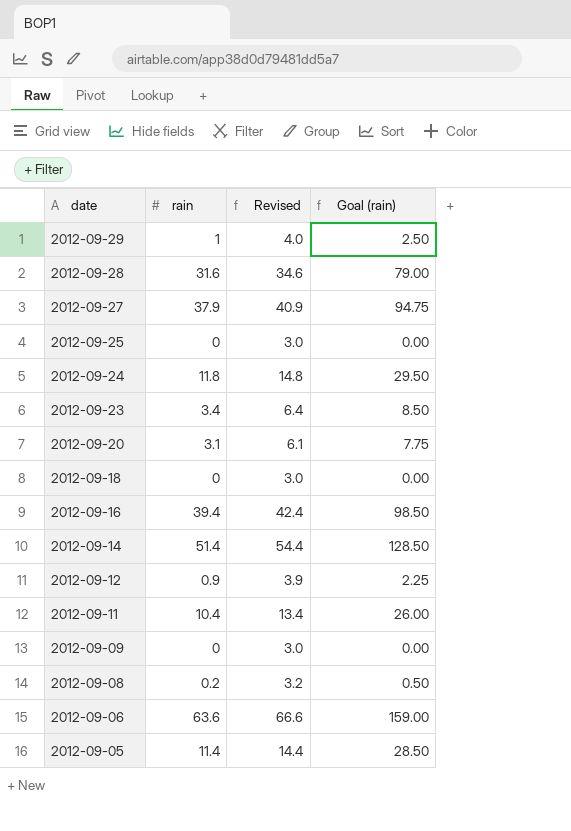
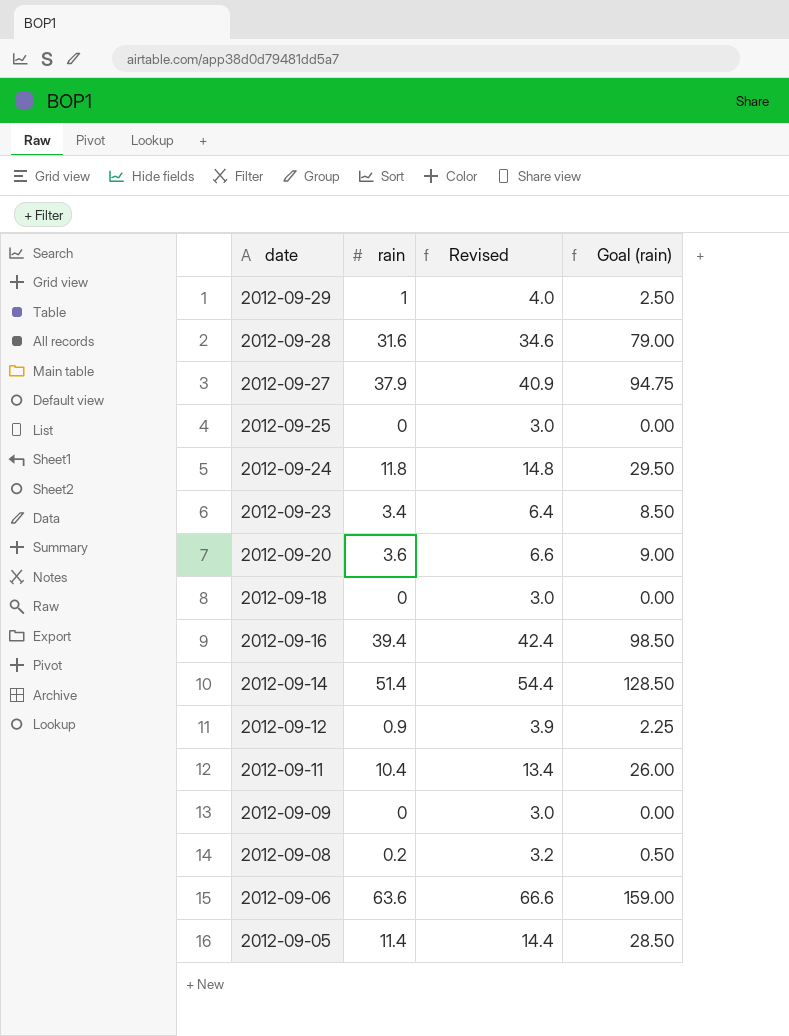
2012-09-20 | rain: 3.1 -> 3.6
2012-09-20 | Revised: 6.1 -> 6.6
2012-09-20 | Goal (rain): 7.75 -> 9.00

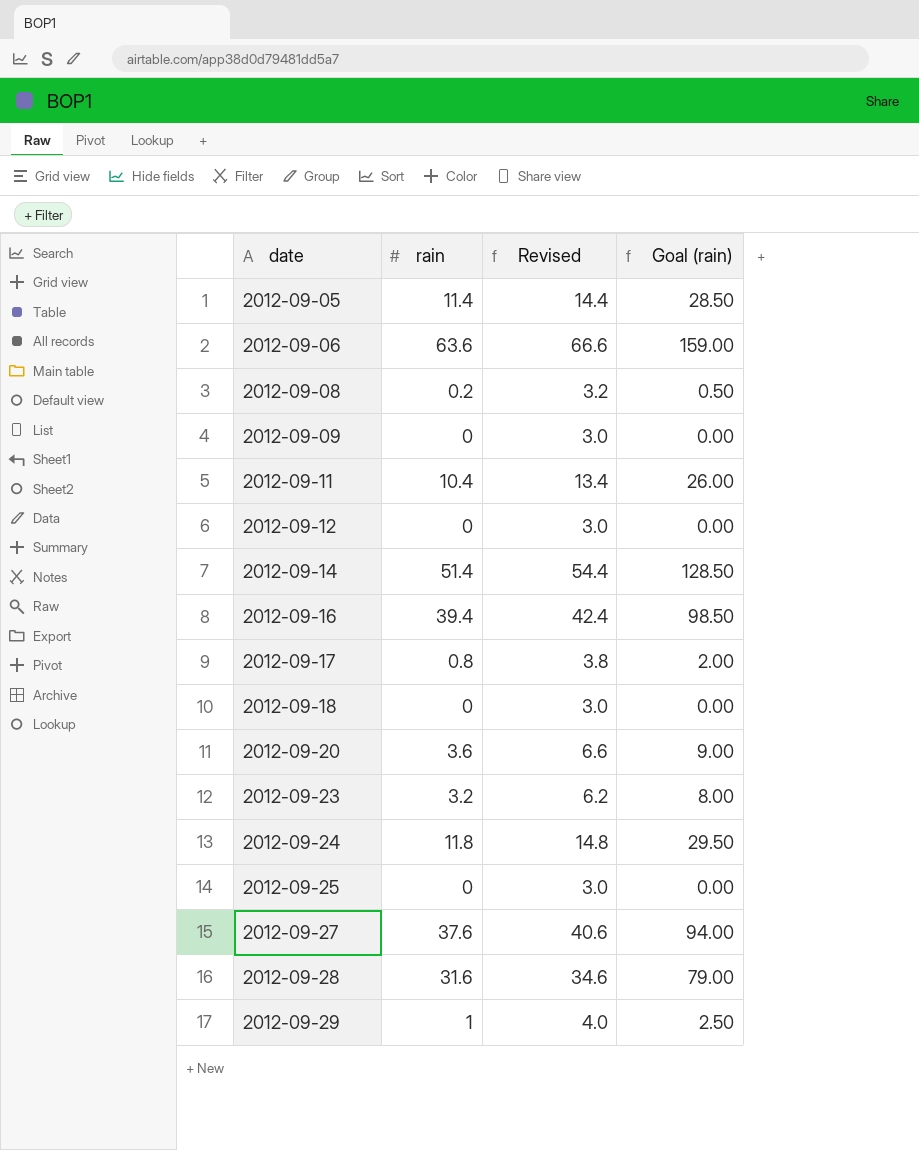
row order: date descending -> date ascending
2012-09-12 | rain: 0.9 -> 0
2012-09-12 | Revised: 3.9 -> 3.0
2012-09-12 | Goal (rain): 2.25 -> 0.00
row 2012-09-17: none -> 0.8 | 3.8 | 2.00
2012-09-23 | rain: 3.4 -> 3.2
2012-09-23 | Revised: 6.4 -> 6.2
2012-09-23 | Goal (rain): 8.50 -> 8.00
2012-09-27 | rain: 37.9 -> 37.6
2012-09-27 | Revised: 40.9 -> 40.6
2012-09-27 | Goal (rain): 94.75 -> 94.00

